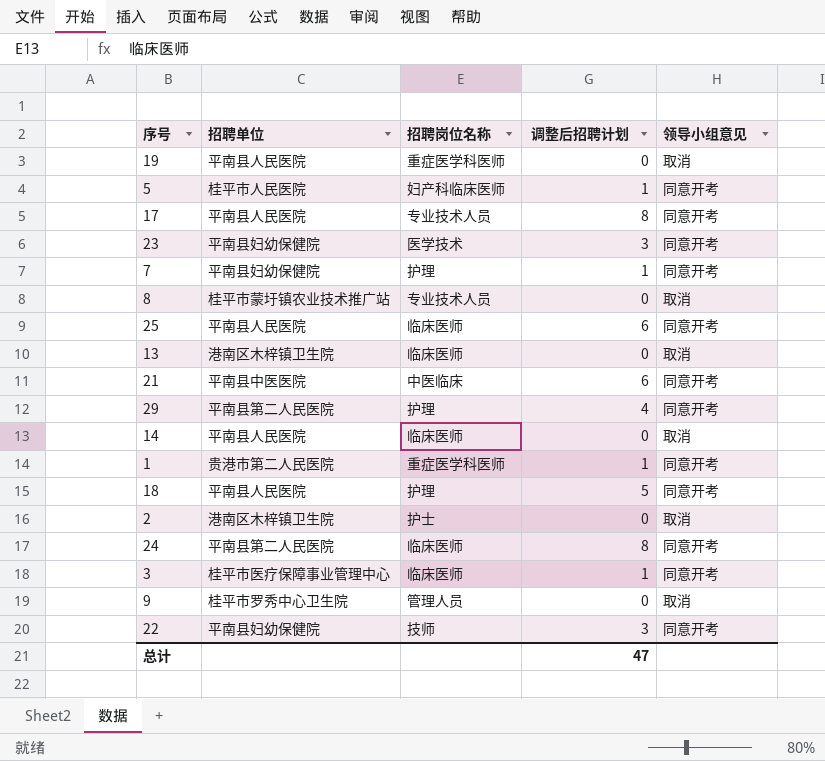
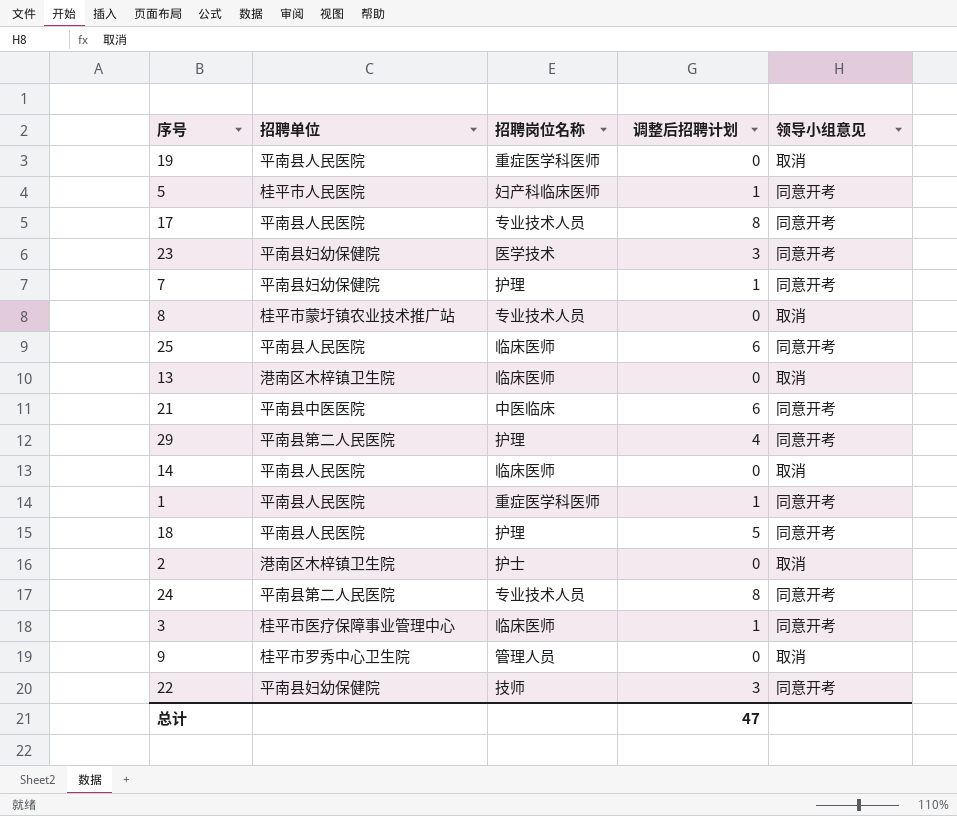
1 | 招聘单位: 贵港市第二人民医院 -> 平南县人民医院
24 | 招聘岗位名称: 临床医师 -> 专业技术人员

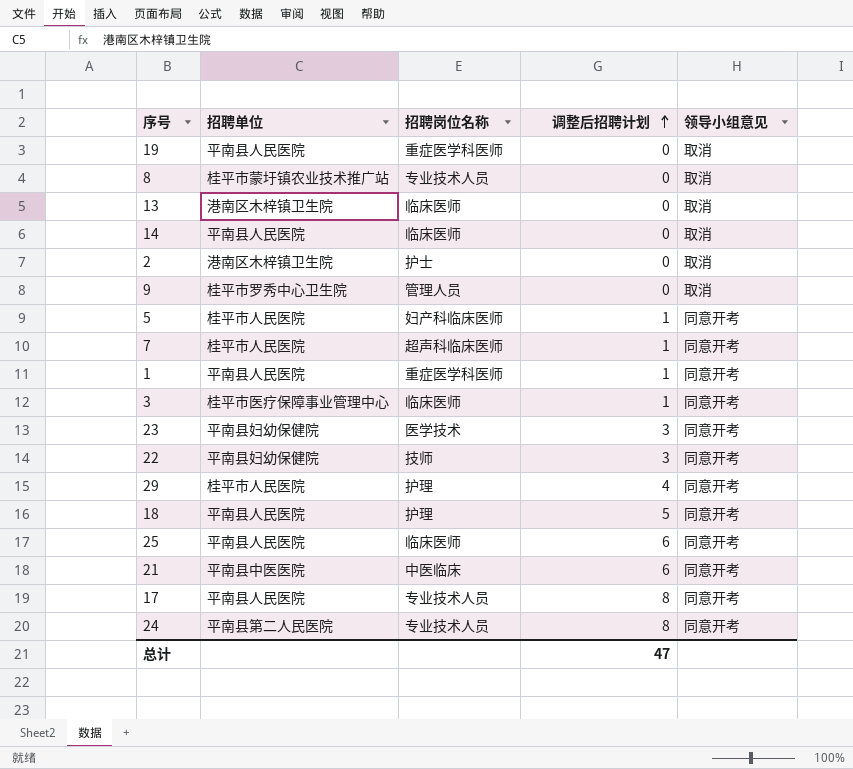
row order: none -> 调整后招聘计划 ascending
7 | 招聘单位: 平南县妇幼保健院 -> 桂平市人民医院
7 | 招聘岗位名称: 护理 -> 超声科临床医师
29 | 招聘单位: 平南县第二人民医院 -> 桂平市人民医院

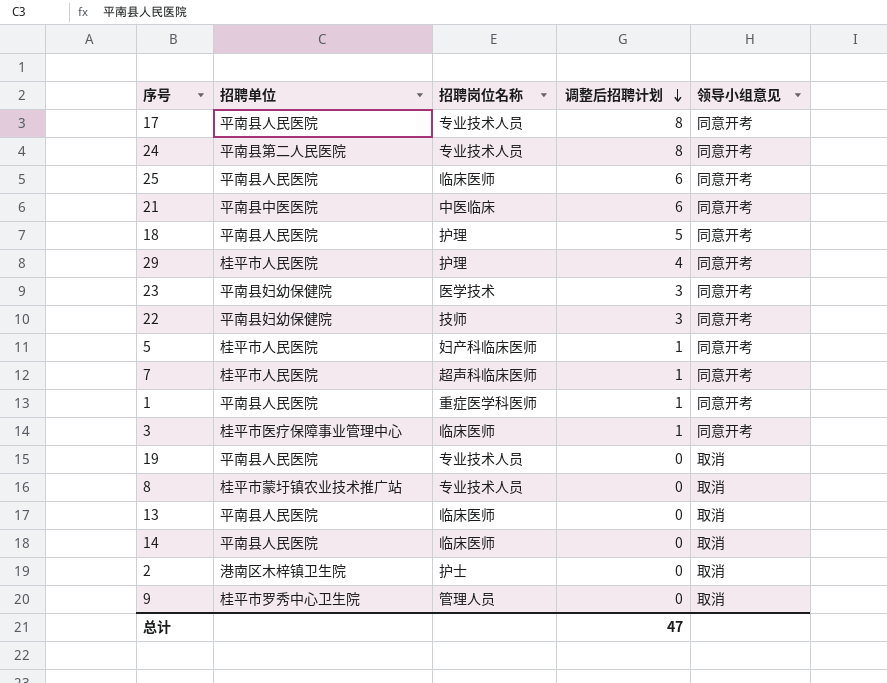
row order: 调整后招聘计划 ascending -> 调整后招聘计划 descending
19 | 招聘岗位名称: 重症医学科医师 -> 专业技术人员
13 | 招聘单位: 港南区木梓镇卫生院 -> 平南县人民医院

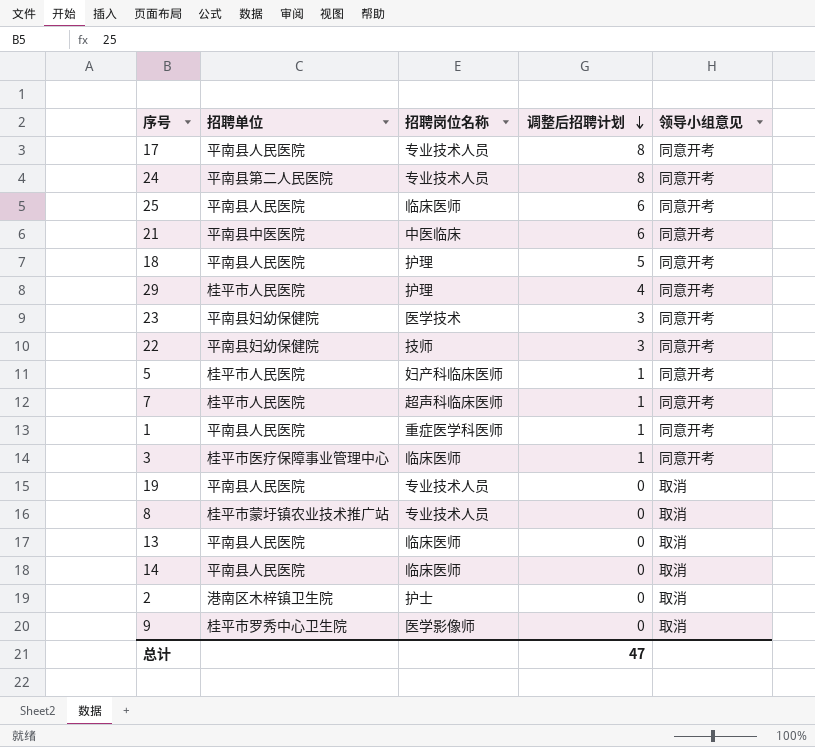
9 | 招聘岗位名称: 管理人员 -> 医学影像师

